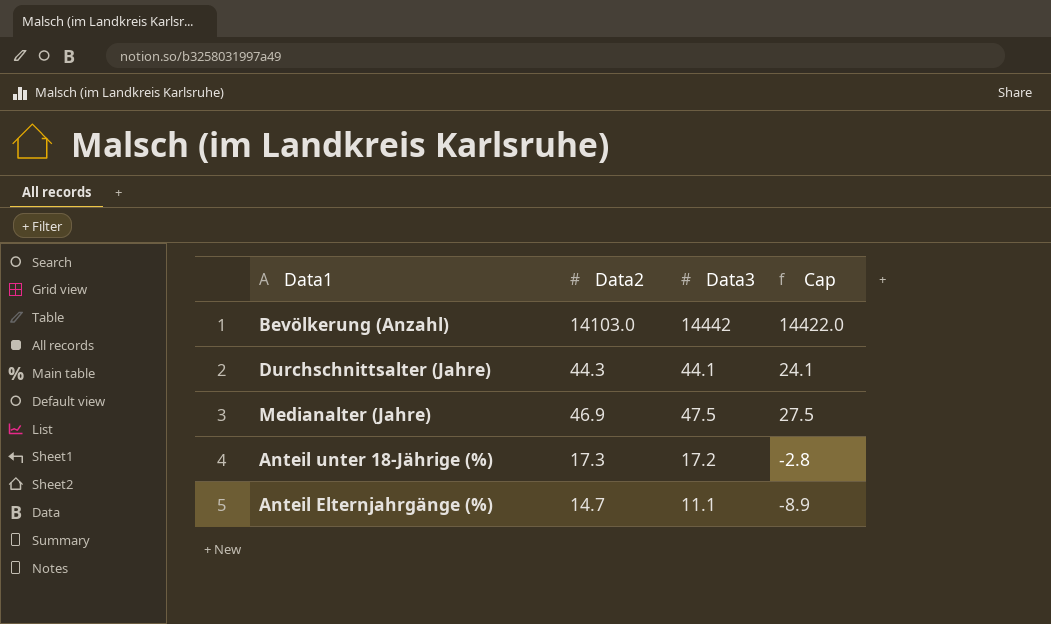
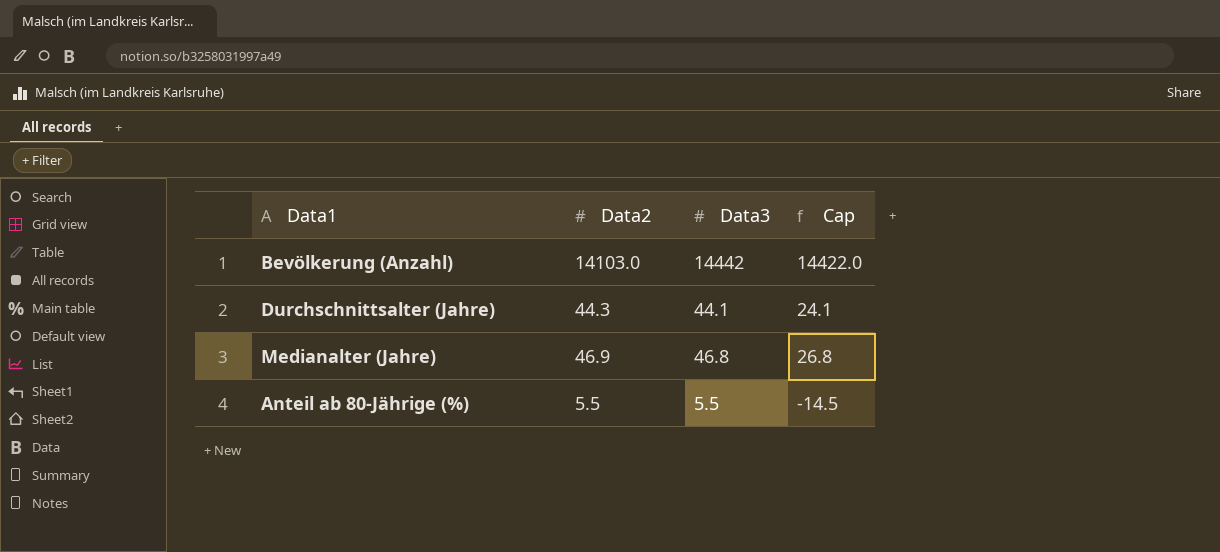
row Anteil unter 18-Jährige (%): 17.3 | 17.2 | -2.8 -> none
row Anteil Elternjahrgänge (%): 14.7 | 11.1 | -8.9 -> none
Medianalter (Jahre) | Data3: 47.5 -> 46.8
Medianalter (Jahre) | Cap: 27.5 -> 26.8
row Anteil ab 80-Jährige (%): none -> 5.5 | 5.5 | -14.5

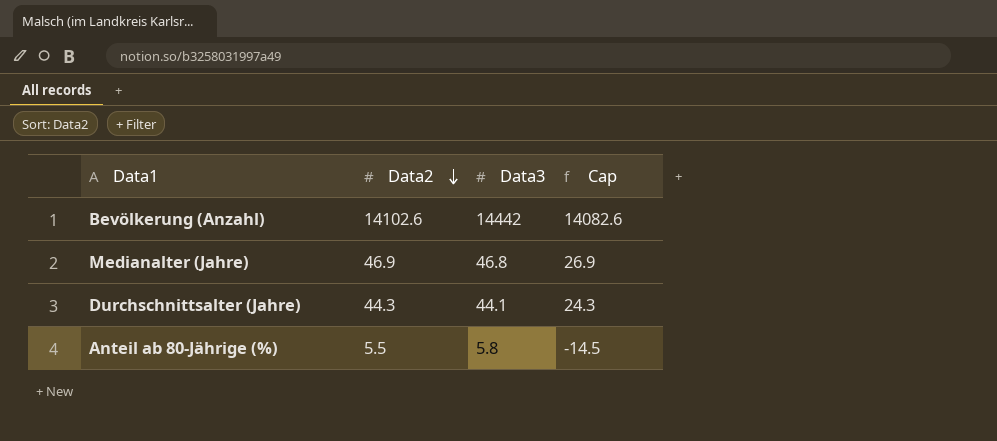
row order: none -> Data2 descending
column Cap | formula: [Data3] - 20 -> [Data2] - 20
Bevölkerung (Anzahl) | Data2: 14103.0 -> 14102.6
Anteil ab 80-Jährige (%) | Data3: 5.5 -> 5.8

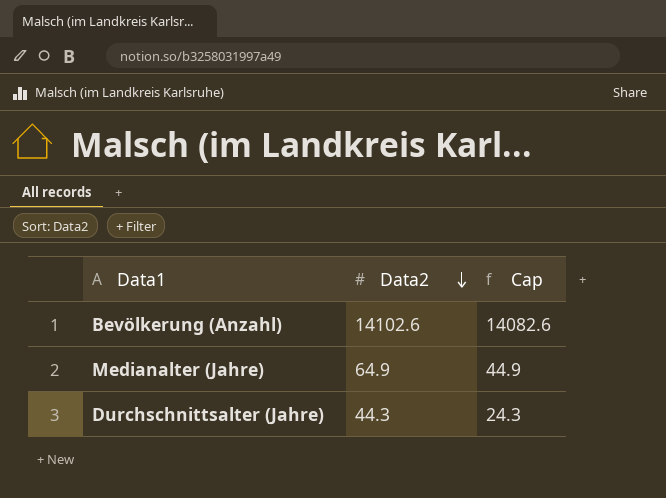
column Data3 | position: 3 -> none
row Anteil ab 80-Jährige (%): 5.5 | 5.8 | -14.5 -> none
Medianalter (Jahre) | Data2: 46.9 -> 64.9
Medianalter (Jahre) | Cap: 26.9 -> 44.9

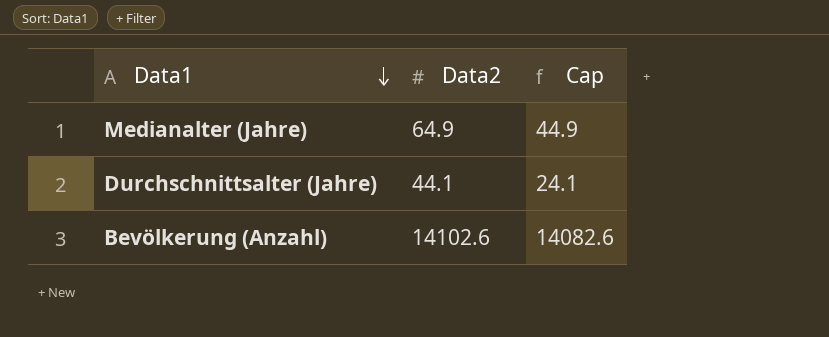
row order: Data2 descending -> Data1 descending
Durchschnittsalter (Jahre) | Data2: 44.3 -> 44.1
Durchschnittsalter (Jahre) | Cap: 24.3 -> 24.1

